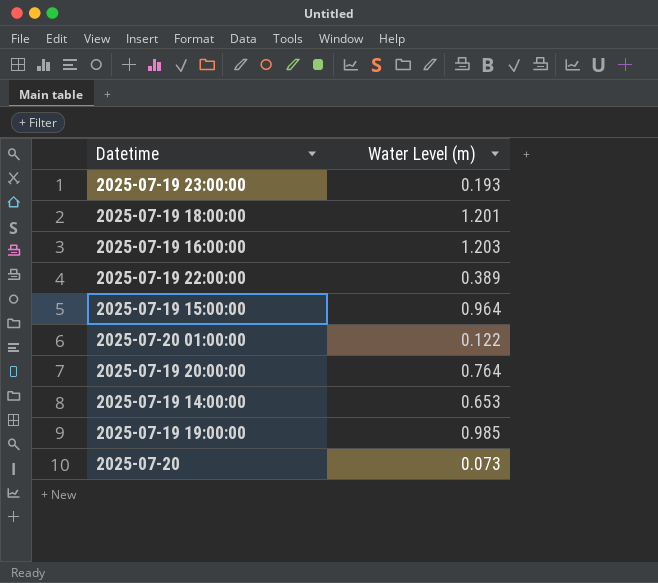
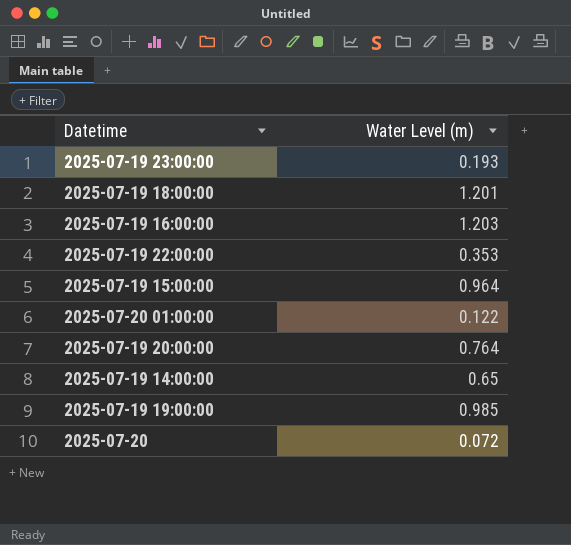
2025-07-19 22:00:00 | Water Level (m): 0.389 -> 0.353
2025-07-19 14:00:00 | Water Level (m): 0.653 -> 0.65
2025-07-20 | Water Level (m): 0.073 -> 0.072

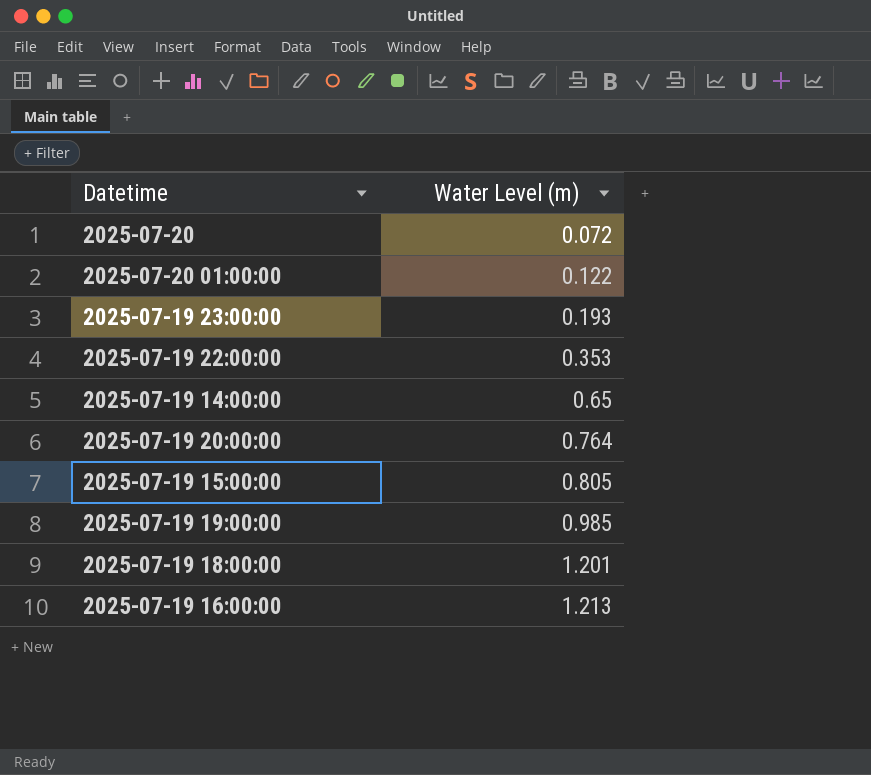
row order: none -> Water Level (m) ascending
2025-07-19 15:00:00 | Water Level (m): 0.964 -> 0.805
2025-07-19 16:00:00 | Water Level (m): 1.203 -> 1.213

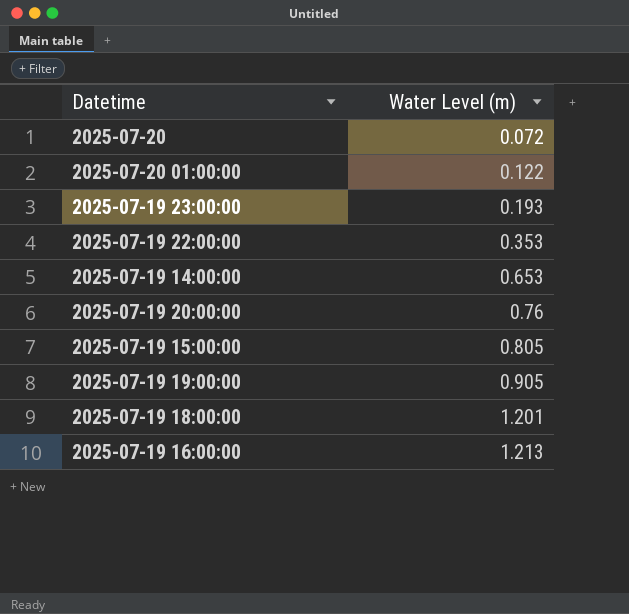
2025-07-19 14:00:00 | Water Level (m): 0.65 -> 0.653
2025-07-19 20:00:00 | Water Level (m): 0.764 -> 0.76
2025-07-19 19:00:00 | Water Level (m): 0.985 -> 0.905

